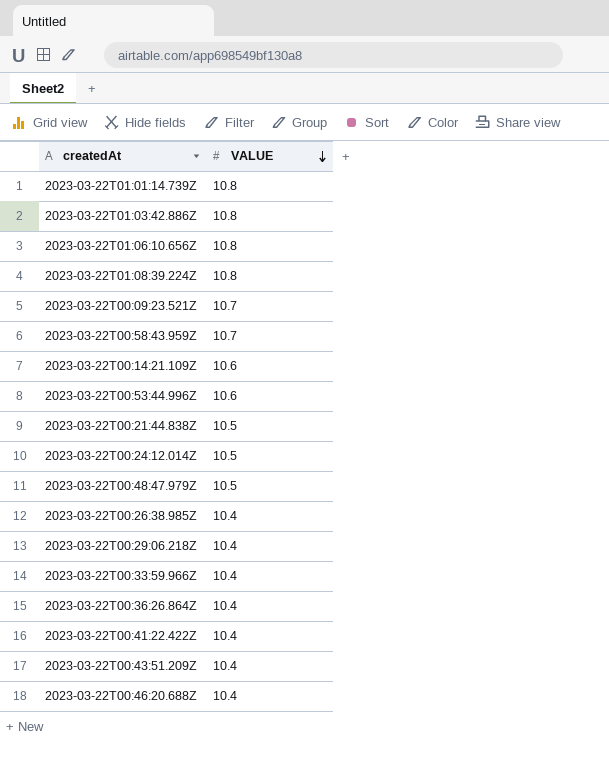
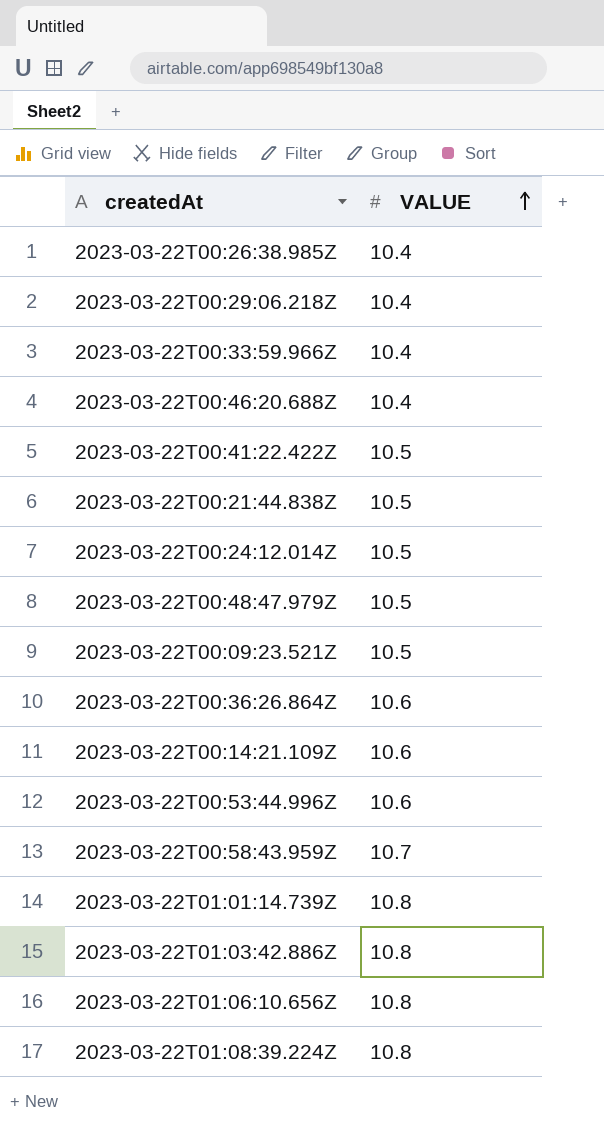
row order: VALUE descending -> VALUE ascending
row 2023-03-22T00:43:51.209Z: 10.4 -> none
2023-03-22T00:41:22.422Z | VALUE: 10.4 -> 10.5
2023-03-22T00:09:23.521Z | VALUE: 10.7 -> 10.5
2023-03-22T00:36:26.864Z | VALUE: 10.4 -> 10.6

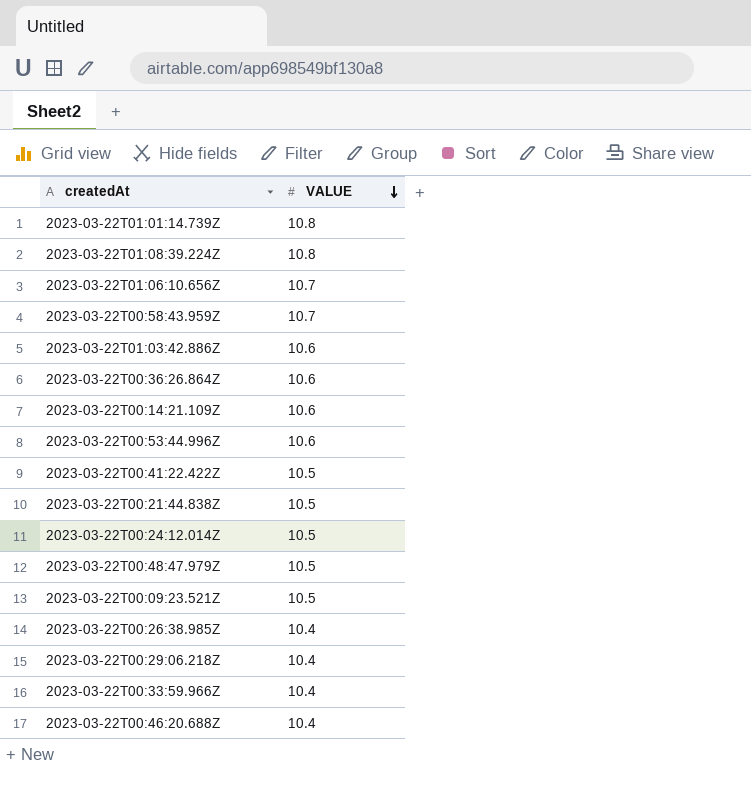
row order: VALUE ascending -> VALUE descending
2023-03-22T01:06:10.656Z | VALUE: 10.8 -> 10.7
2023-03-22T01:03:42.886Z | VALUE: 10.8 -> 10.6

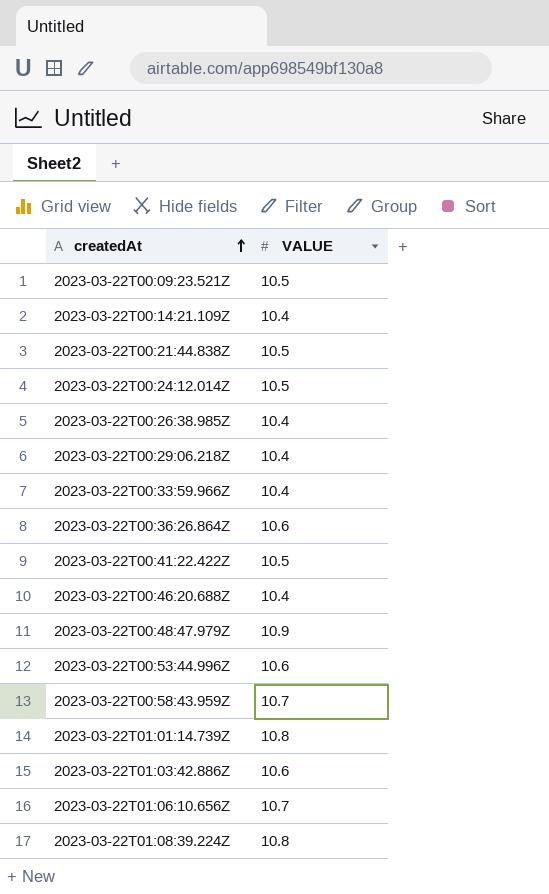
row order: VALUE descending -> createdAt ascending
2023-03-22T00:14:21.109Z | VALUE: 10.6 -> 10.4
2023-03-22T00:48:47.979Z | VALUE: 10.5 -> 10.9

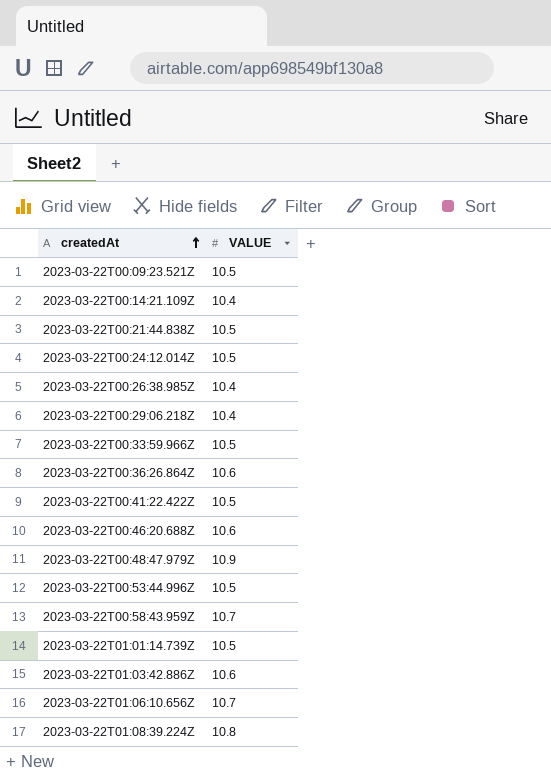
2023-03-22T00:33:59.966Z | VALUE: 10.4 -> 10.5
2023-03-22T00:46:20.688Z | VALUE: 10.4 -> 10.6
2023-03-22T00:53:44.996Z | VALUE: 10.6 -> 10.5
2023-03-22T01:01:14.739Z | VALUE: 10.8 -> 10.5

